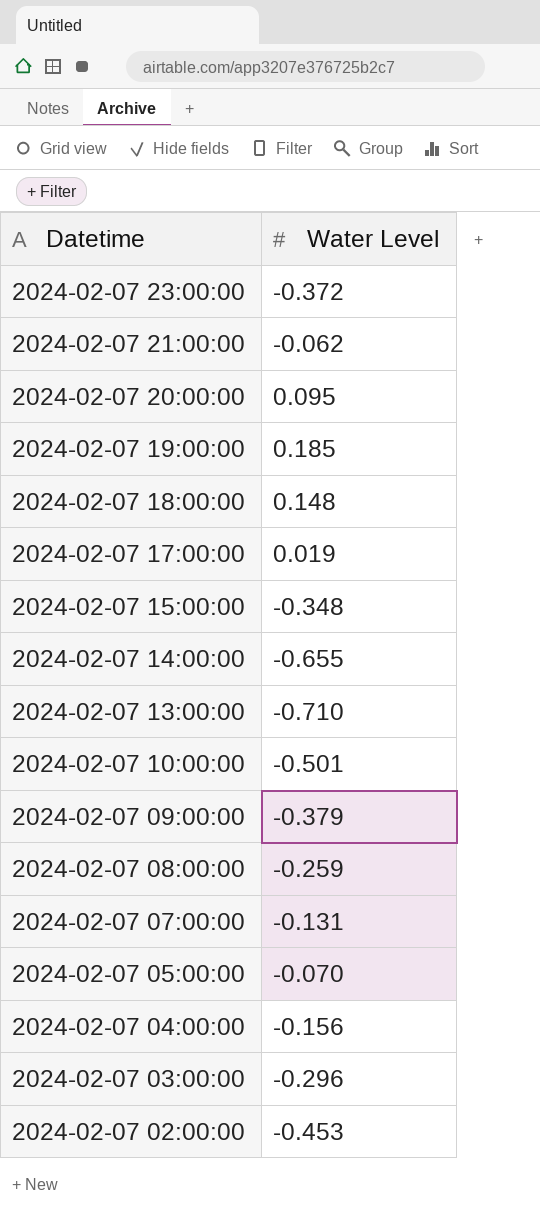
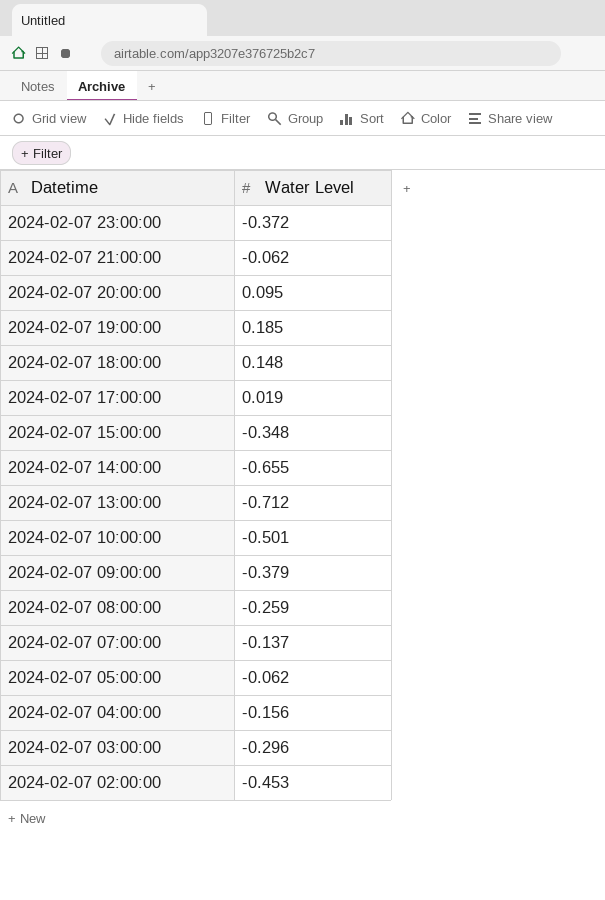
2024-02-07 13:00:00 | Water Level: -0.710 -> -0.712
2024-02-07 07:00:00 | Water Level: -0.131 -> -0.137
2024-02-07 05:00:00 | Water Level: -0.070 -> -0.062

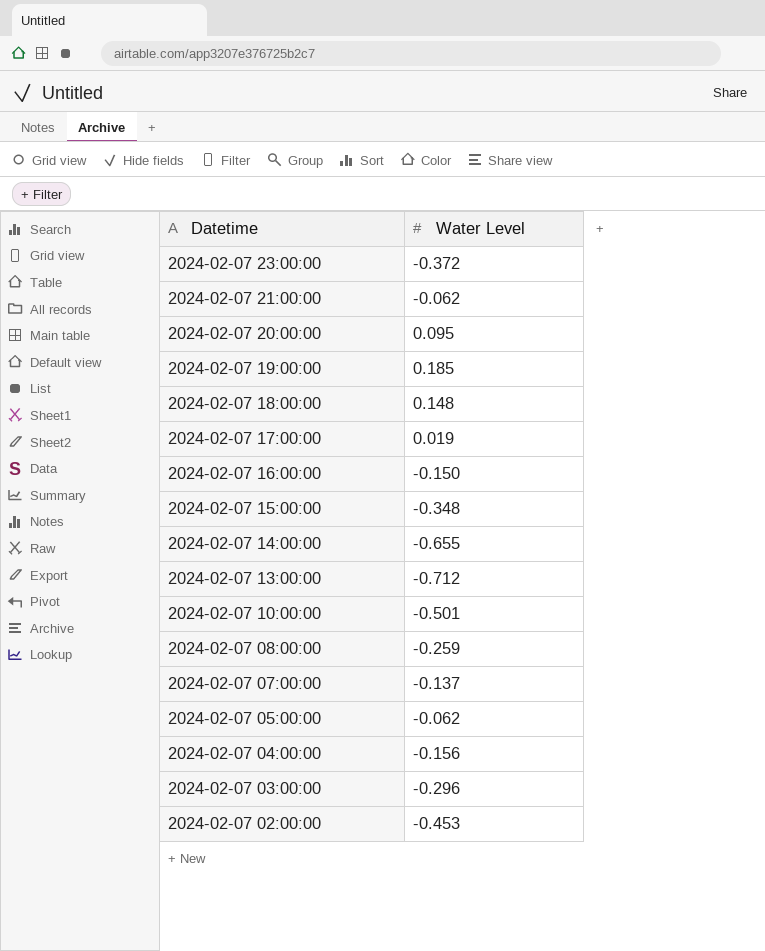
row 2024-02-07 09:00:00: -0.379 -> none
row 2024-02-07 16:00:00: none -> -0.150

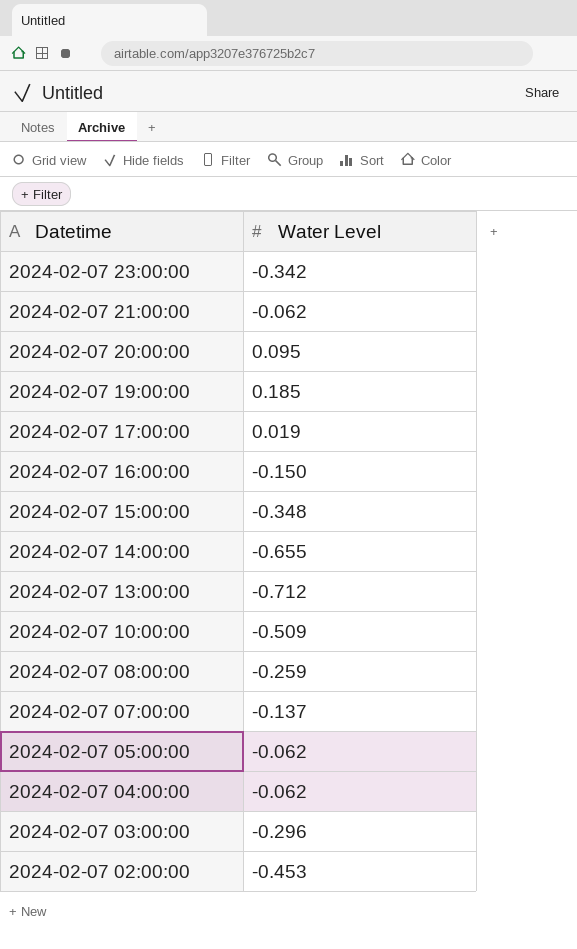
row 2024-02-07 18:00:00: 0.148 -> none
2024-02-07 23:00:00 | Water Level: -0.372 -> -0.342
2024-02-07 10:00:00 | Water Level: -0.501 -> -0.509
2024-02-07 04:00:00 | Water Level: -0.156 -> -0.062

